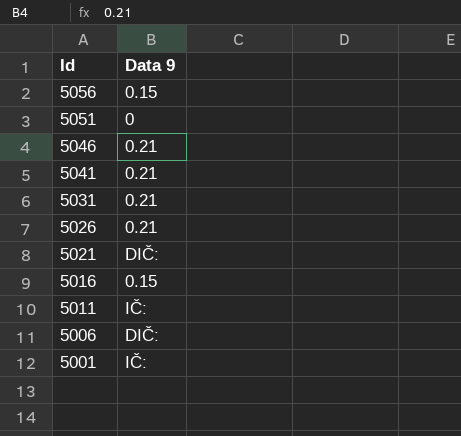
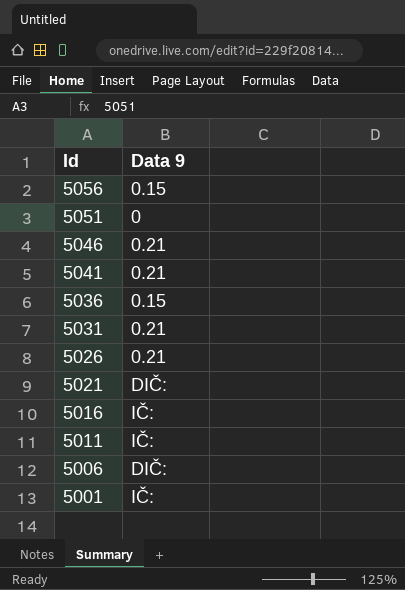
row 5036: none -> 0.15
5016 | Data 9: 0.15 -> IČ:

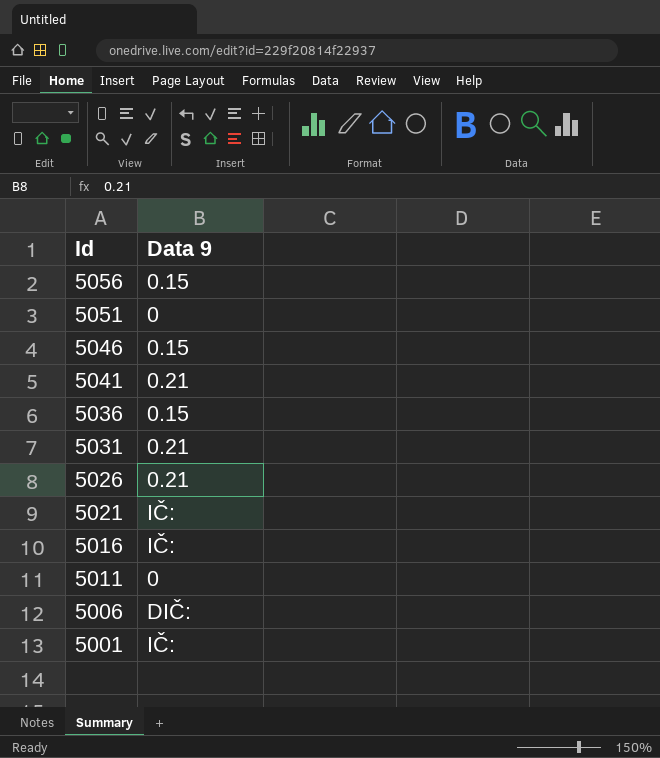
5046 | Data 9: 0.21 -> 0.15
5021 | Data 9: DIČ: -> IČ:
5011 | Data 9: IČ: -> 0

